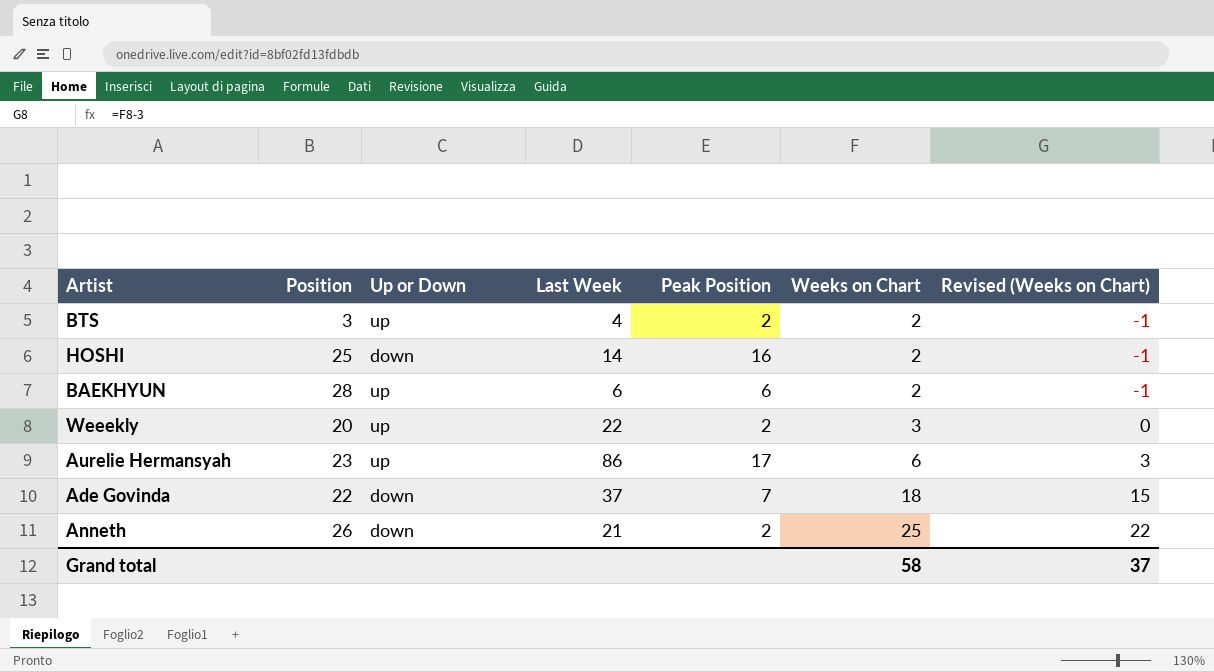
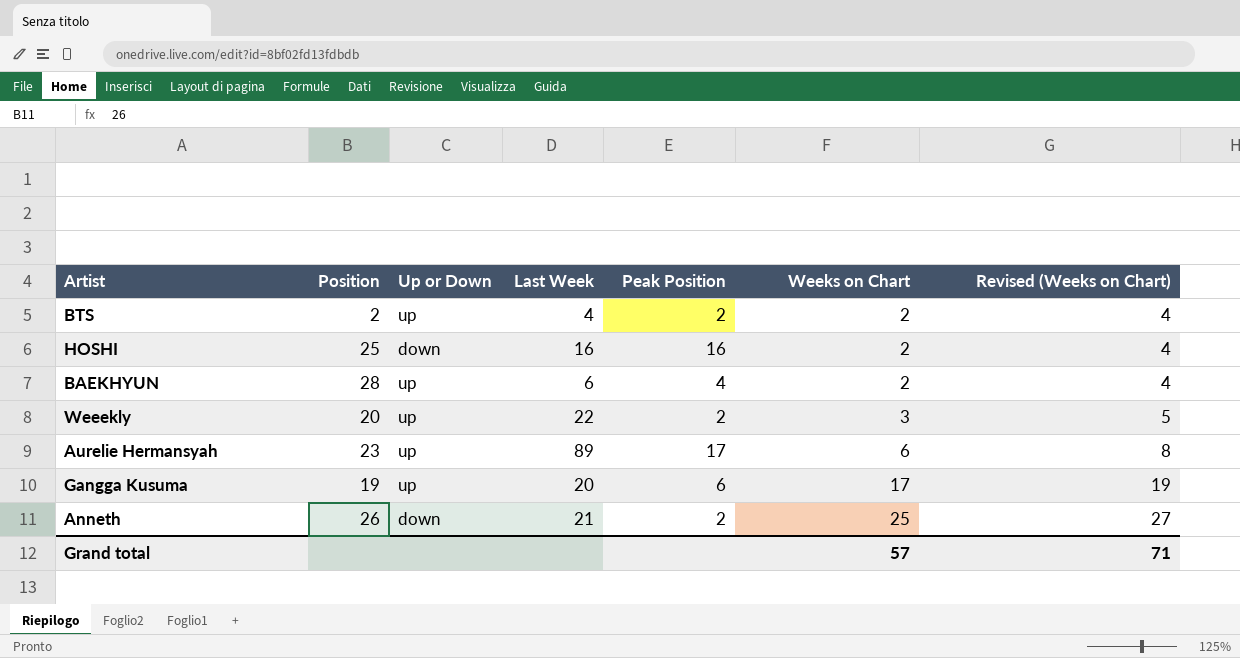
column Revised (Weeks on Chart) | formula: [Weeks on Chart] - 3 -> [Weeks on Chart] + 2
row Ade Govinda: 22 | down | 37 | 7 | 18 | 15 -> none
BTS | Position: 3 -> 2
HOSHI | Last Week: 14 -> 16
BAEKHYUN | Peak Position: 6 -> 4
Aurelie Hermansyah | Last Week: 86 -> 89
row Gangga Kusuma: none -> 19 | up | 20 | 6 | 17 | 19
Grand total | Weeks on Chart: 58 -> 57
Grand total | Revised (Weeks on Chart): 37 -> 71

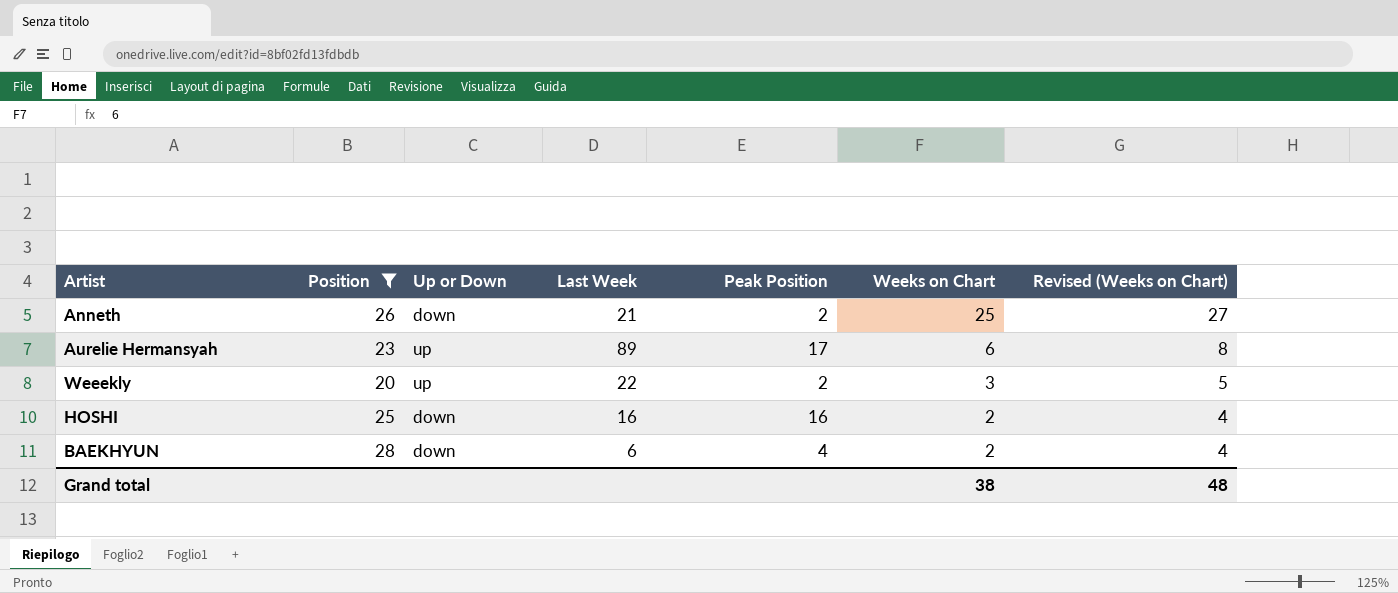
filter: none -> Position >= 20
row order: Weeks on Chart ascending -> Weeks on Chart descending
BAEKHYUN | Up or Down: up -> down
Grand total | Weeks on Chart: 57 -> 38
Grand total | Revised (Weeks on Chart): 71 -> 48

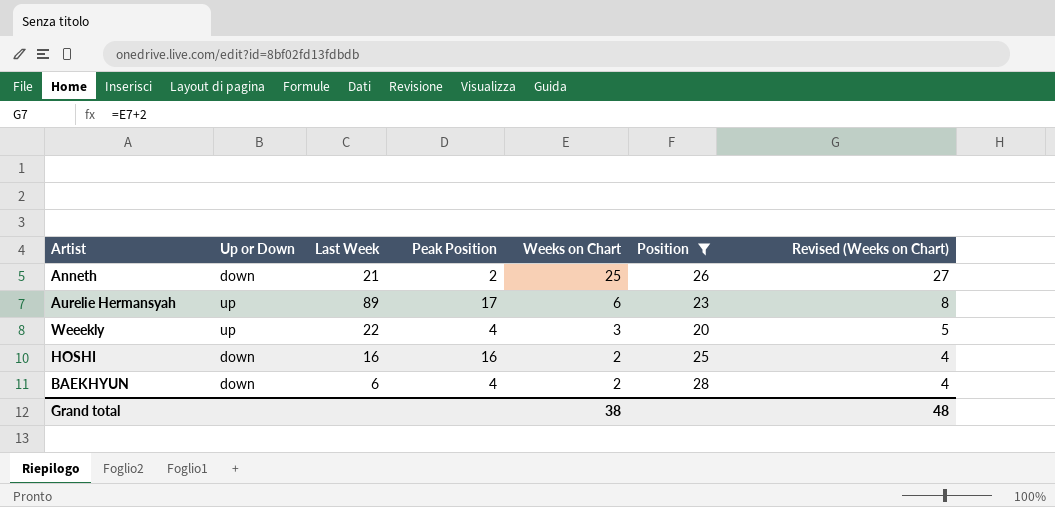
column Position | position: 2 -> 6
Weeekly | Peak Position: 2 -> 4

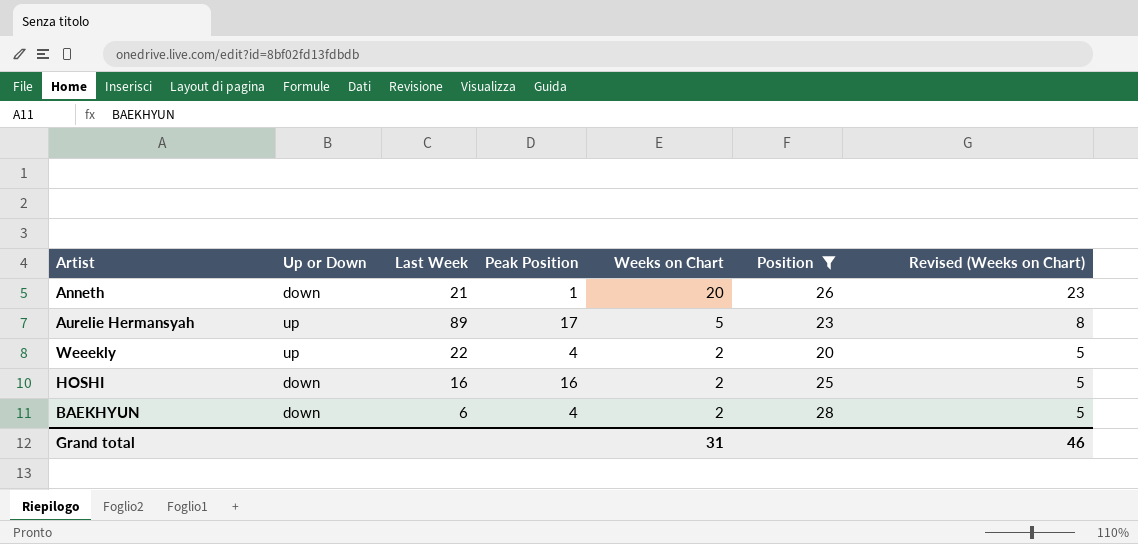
column Revised (Weeks on Chart) | formula: [Weeks on Chart] + 2 -> [Weeks on Chart] + 3
Anneth | Peak Position: 2 -> 1
Anneth | Weeks on Chart: 25 -> 20
Aurelie Hermansyah | Weeks on Chart: 6 -> 5
Weeekly | Weeks on Chart: 3 -> 2
Grand total | Weeks on Chart: 38 -> 31
Grand total | Revised (Weeks on Chart): 48 -> 46

